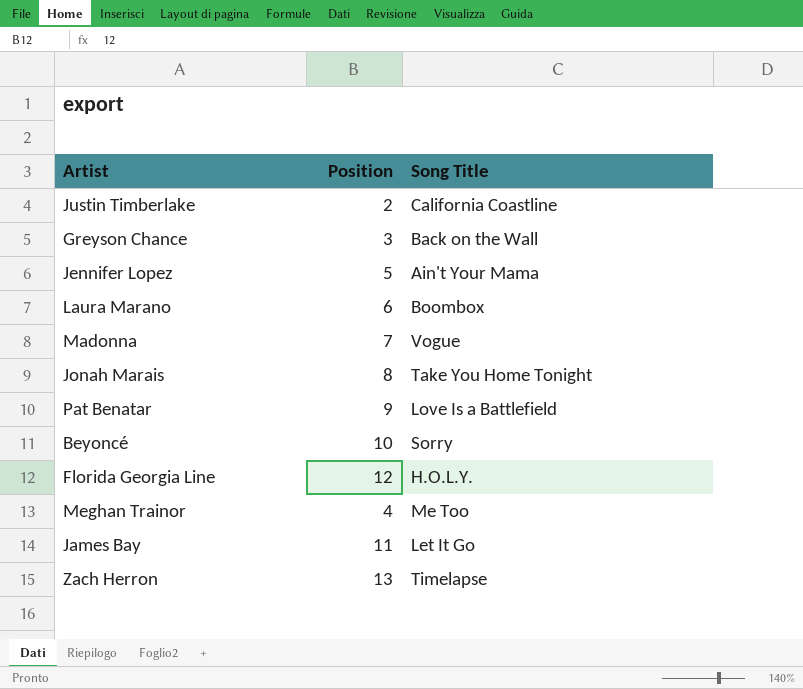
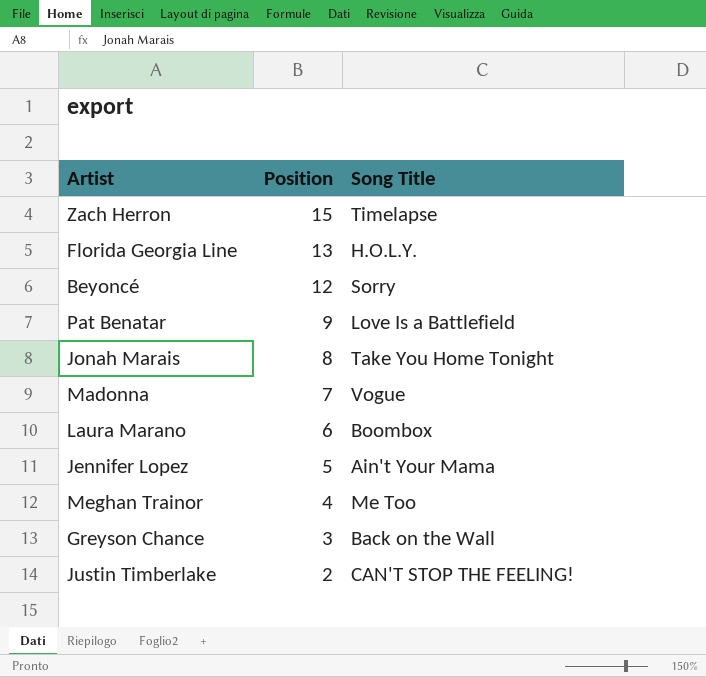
row order: none -> Position descending
row James Bay: 11 | Let It Go -> none
Zach Herron | Position: 13 -> 15
Florida Georgia Line | Position: 12 -> 13
Beyoncé | Position: 10 -> 12
Justin Timberlake | Song Title: California Coastline -> CAN'T STOP THE FEELING!

